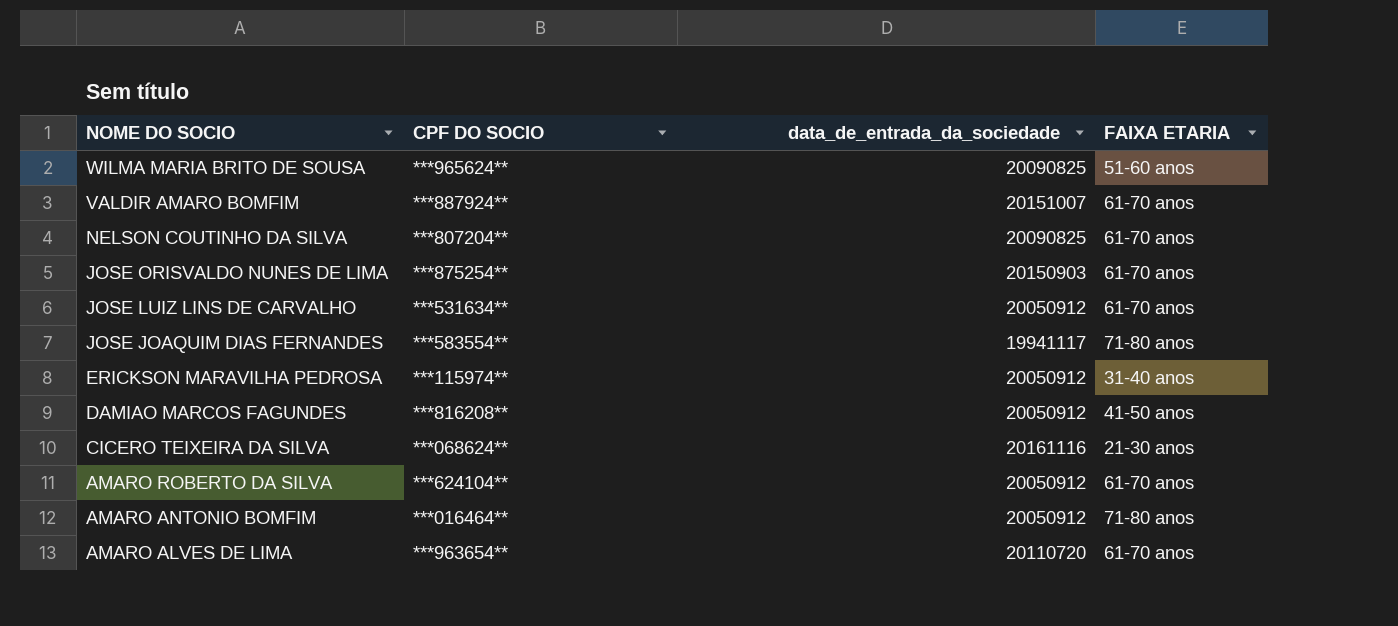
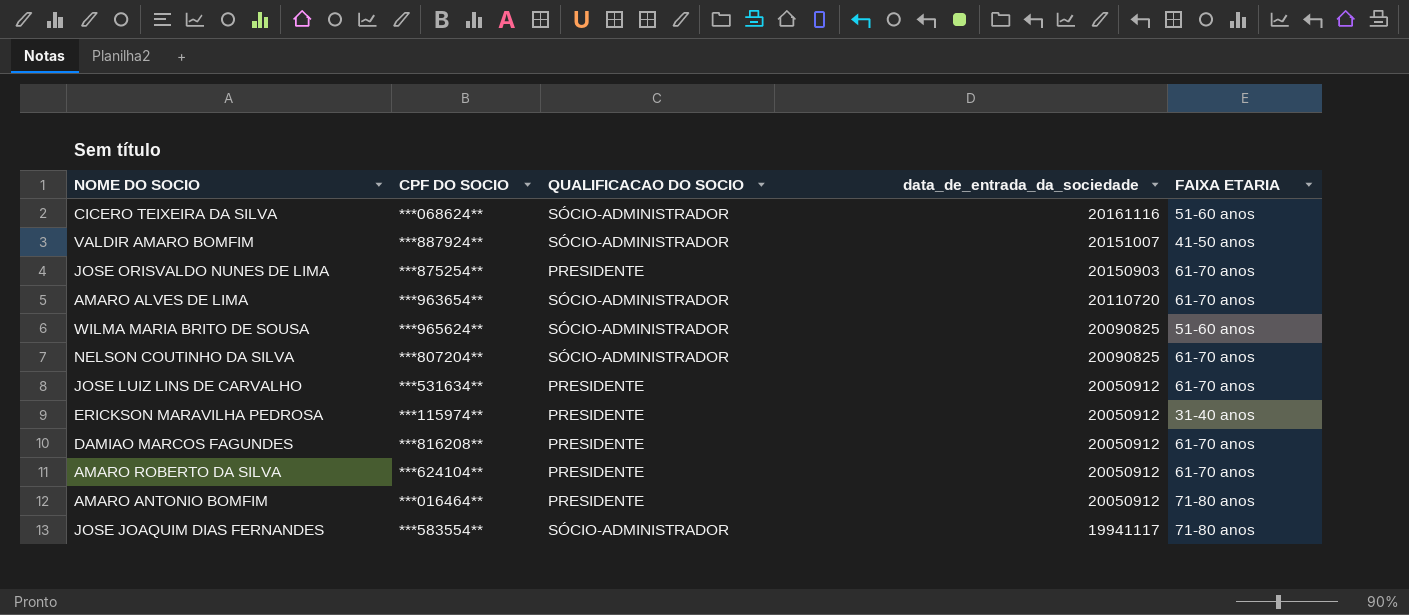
row order: NOME DO SOCIO descending -> data_de_entrada_da_sociedade descending
column QUALIFICACAO DO SOCIO | position: none -> 3
CICERO TEIXEIRA DA SILVA | FAIXA ETARIA: 21-30 anos -> 51-60 anos
VALDIR AMARO BOMFIM | FAIXA ETARIA: 61-70 anos -> 41-50 anos
DAMIAO MARCOS FAGUNDES | FAIXA ETARIA: 41-50 anos -> 61-70 anos

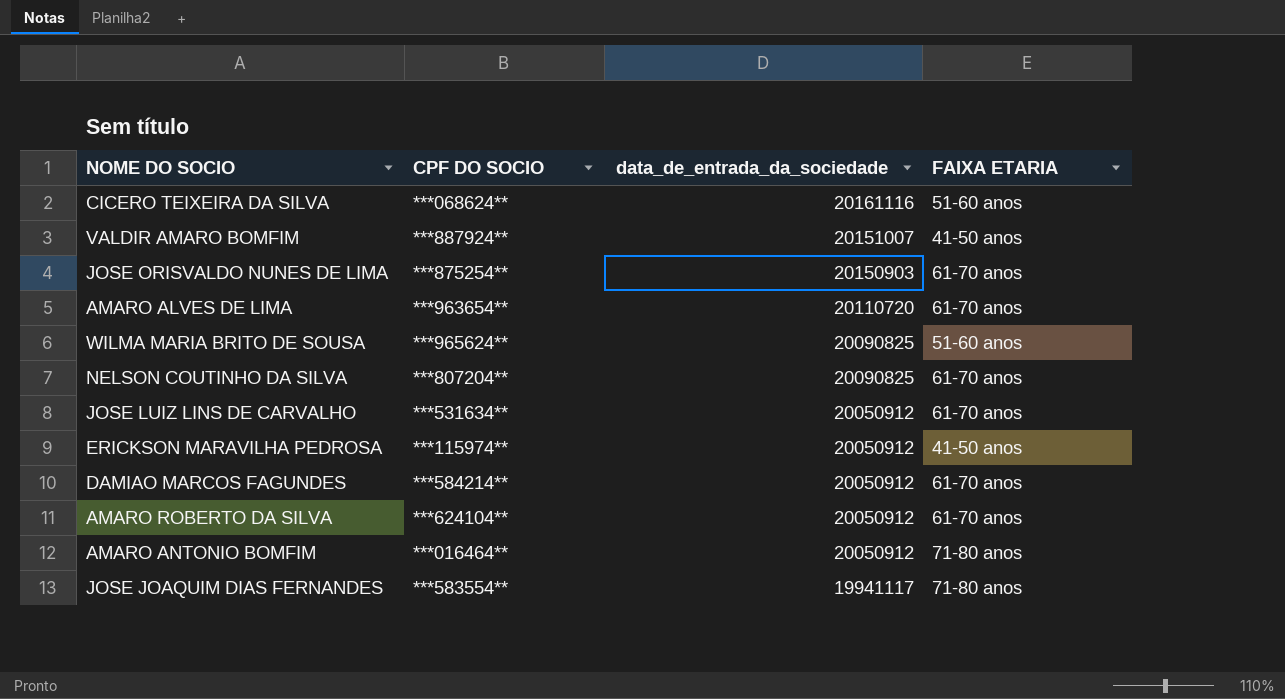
column QUALIFICACAO DO SOCIO | position: 3 -> none
ERICKSON MARAVILHA PEDROSA | FAIXA ETARIA: 31-40 anos -> 41-50 anos
DAMIAO MARCOS FAGUNDES | CPF DO SOCIO: ***816208** -> ***584214**

